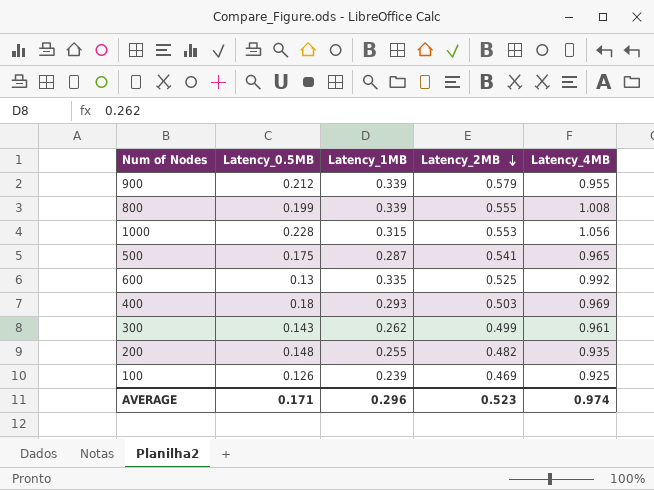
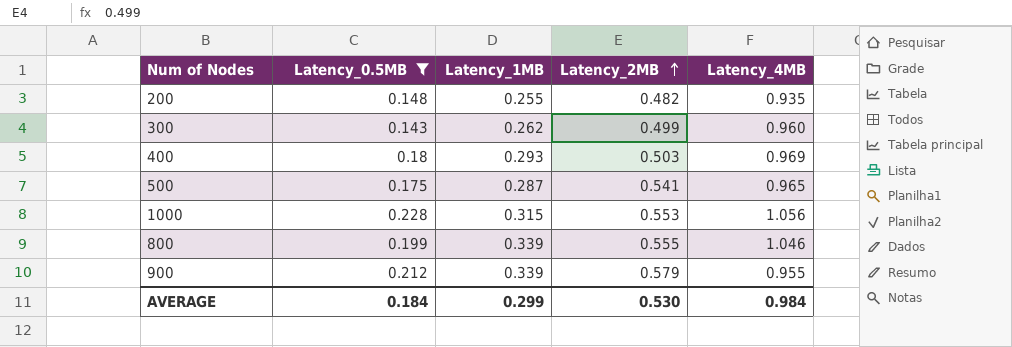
filter: none -> Latency_0.5MB >= 0.143
row order: Latency_2MB descending -> Latency_2MB ascending
300 | Latency_4MB: 0.961 -> 0.960
800 | Latency_4MB: 1.008 -> 1.046
AVERAGE | Latency_0.5MB: 0.171 -> 0.184
AVERAGE | Latency_1MB: 0.296 -> 0.299
AVERAGE | Latency_2MB: 0.523 -> 0.530
AVERAGE | Latency_4MB: 0.974 -> 0.984

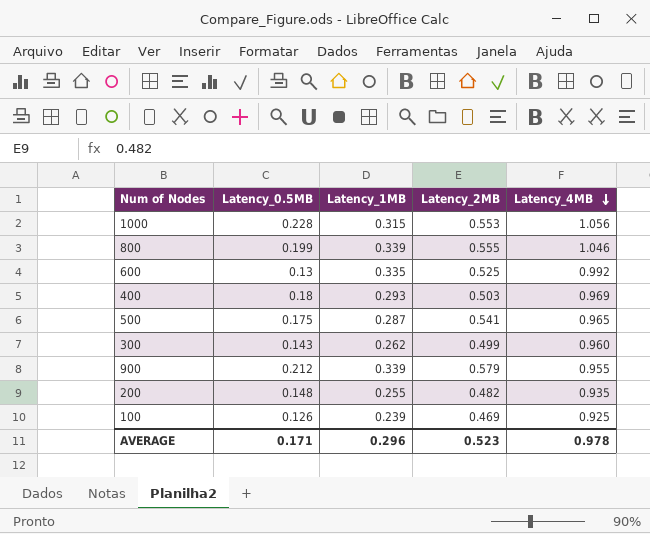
filter: Latency_0.5MB >= 0.143 -> none
row order: Latency_2MB ascending -> Latency_4MB descending
AVERAGE | Latency_0.5MB: 0.184 -> 0.171
AVERAGE | Latency_1MB: 0.299 -> 0.296
AVERAGE | Latency_2MB: 0.530 -> 0.523
AVERAGE | Latency_4MB: 0.984 -> 0.978

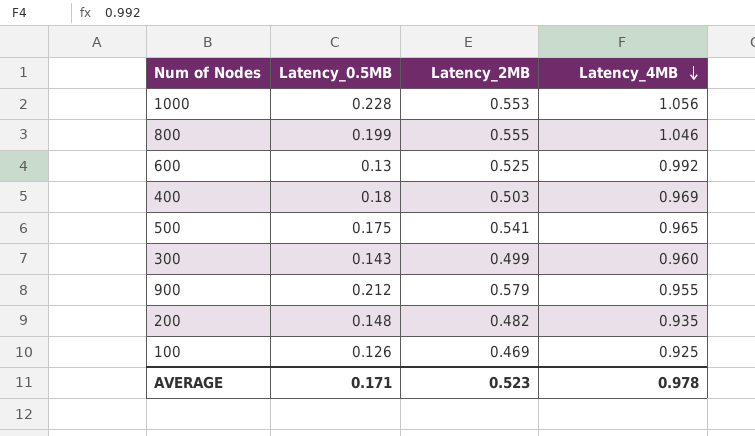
column Latency_1MB | position: 3 -> none

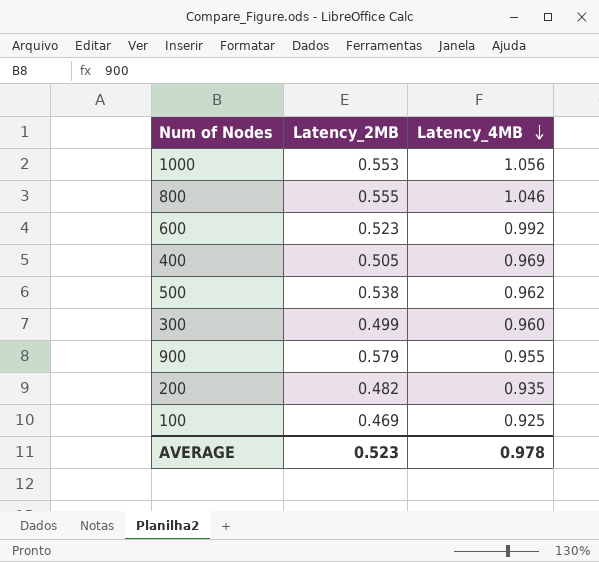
column Latency_0.5MB | position: 2 -> none
600 | Latency_2MB: 0.525 -> 0.523
400 | Latency_2MB: 0.503 -> 0.505
500 | Latency_2MB: 0.541 -> 0.538
500 | Latency_4MB: 0.965 -> 0.962

